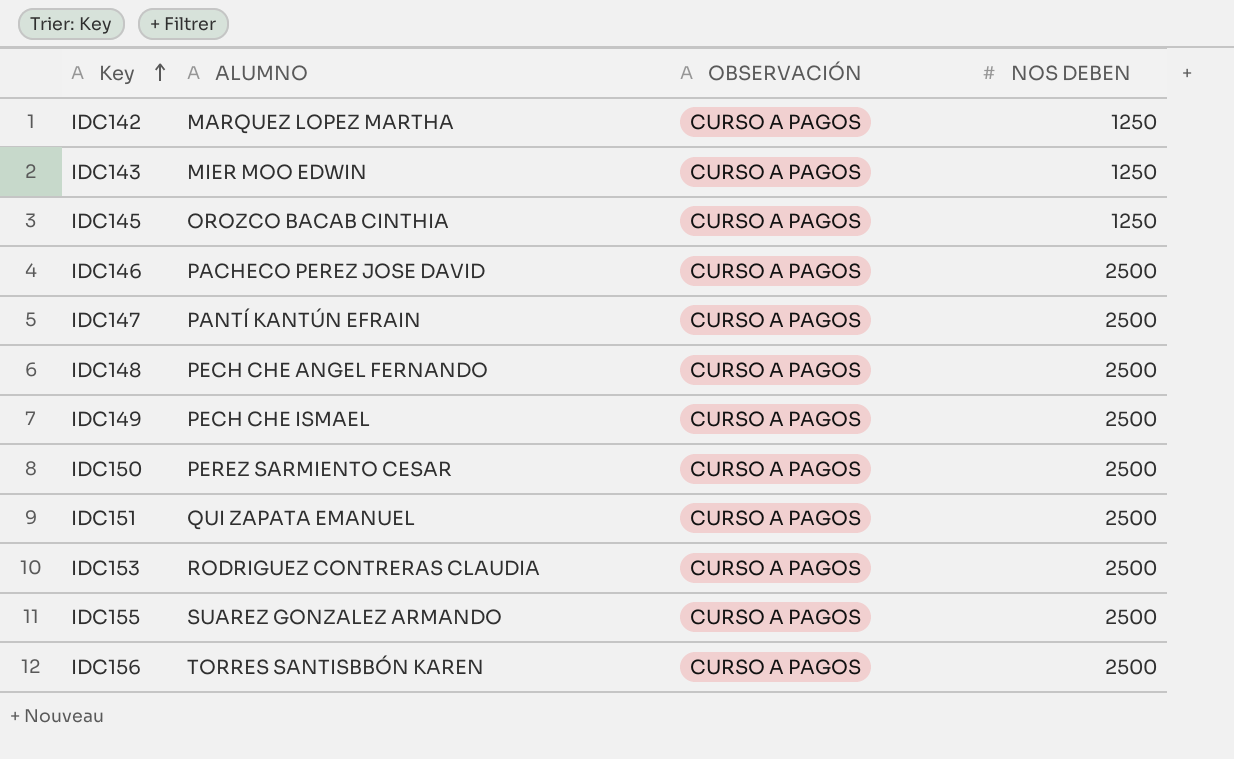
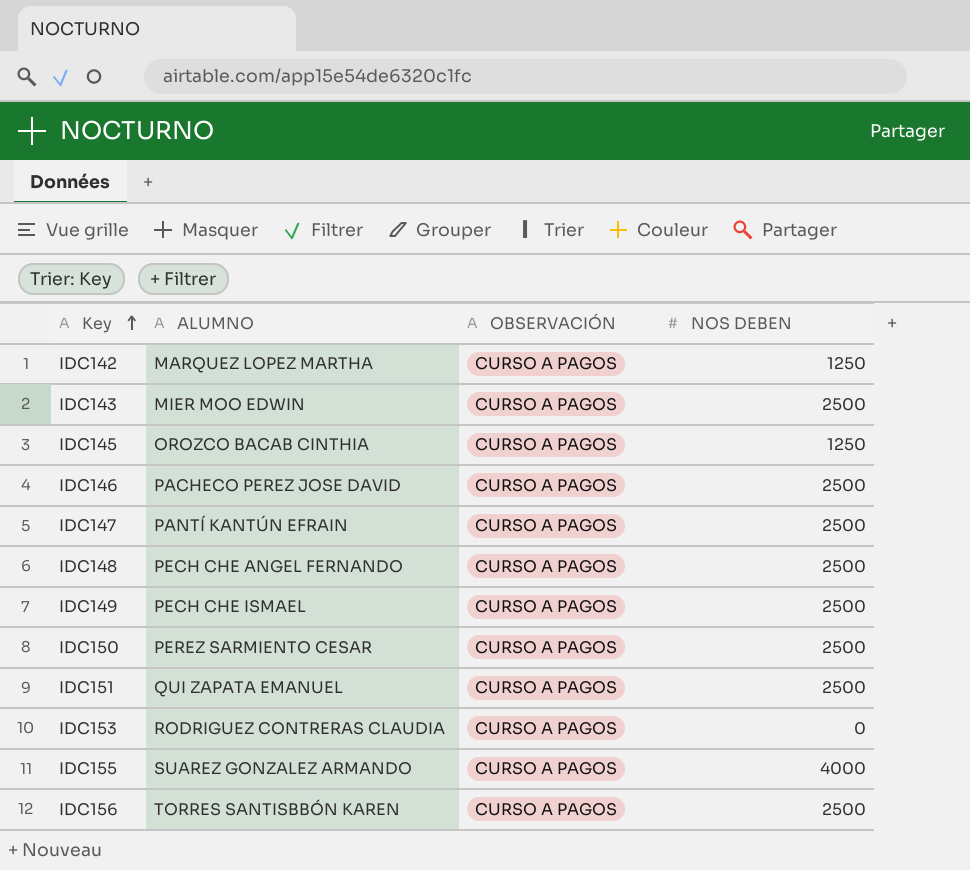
IDC143 | NOS DEBEN: 1250 -> 2500
IDC153 | NOS DEBEN: 2500 -> 0
IDC155 | NOS DEBEN: 2500 -> 4000

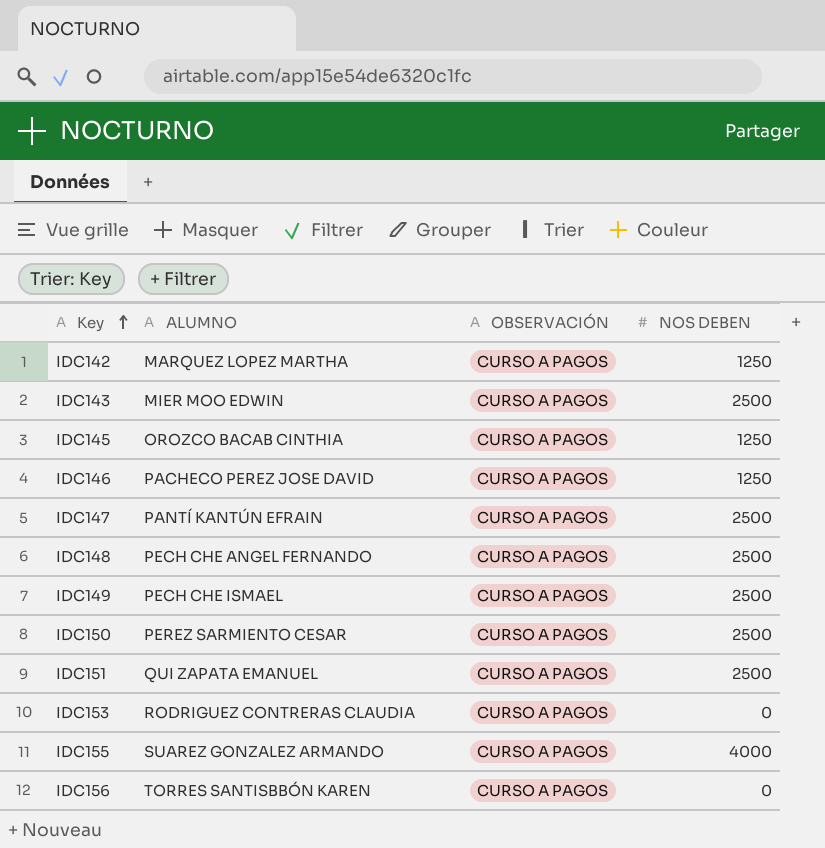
IDC146 | NOS DEBEN: 2500 -> 1250
IDC156 | NOS DEBEN: 2500 -> 0

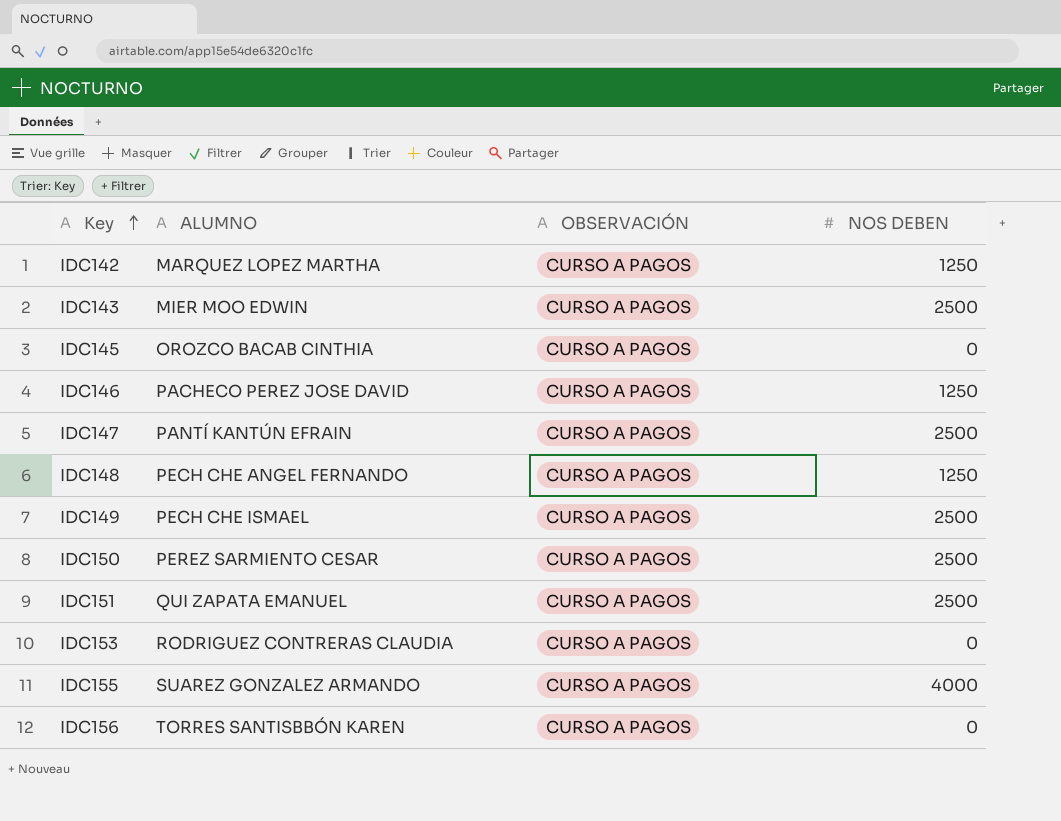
IDC145 | NOS DEBEN: 1250 -> 0
IDC148 | NOS DEBEN: 2500 -> 1250

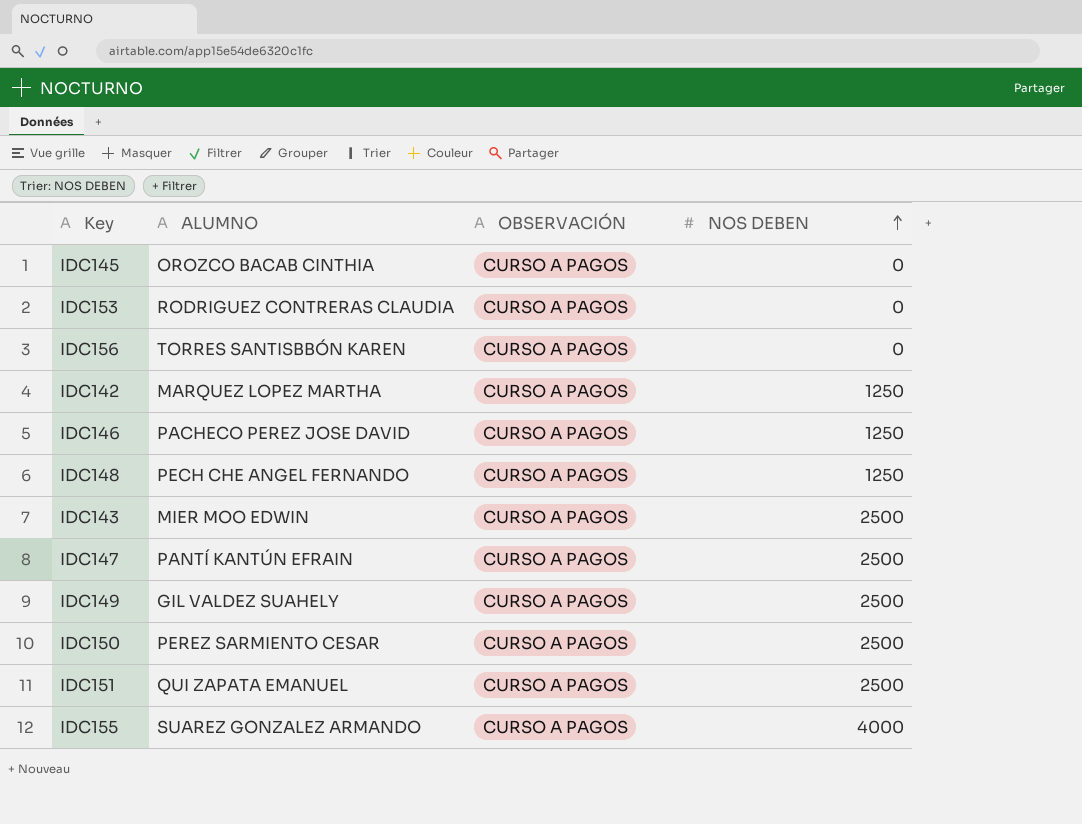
row order: Key ascending -> NOS DEBEN ascending
IDC149 | ALUMNO: PECH CHE ISMAEL -> GIL VALDEZ SUAHELY

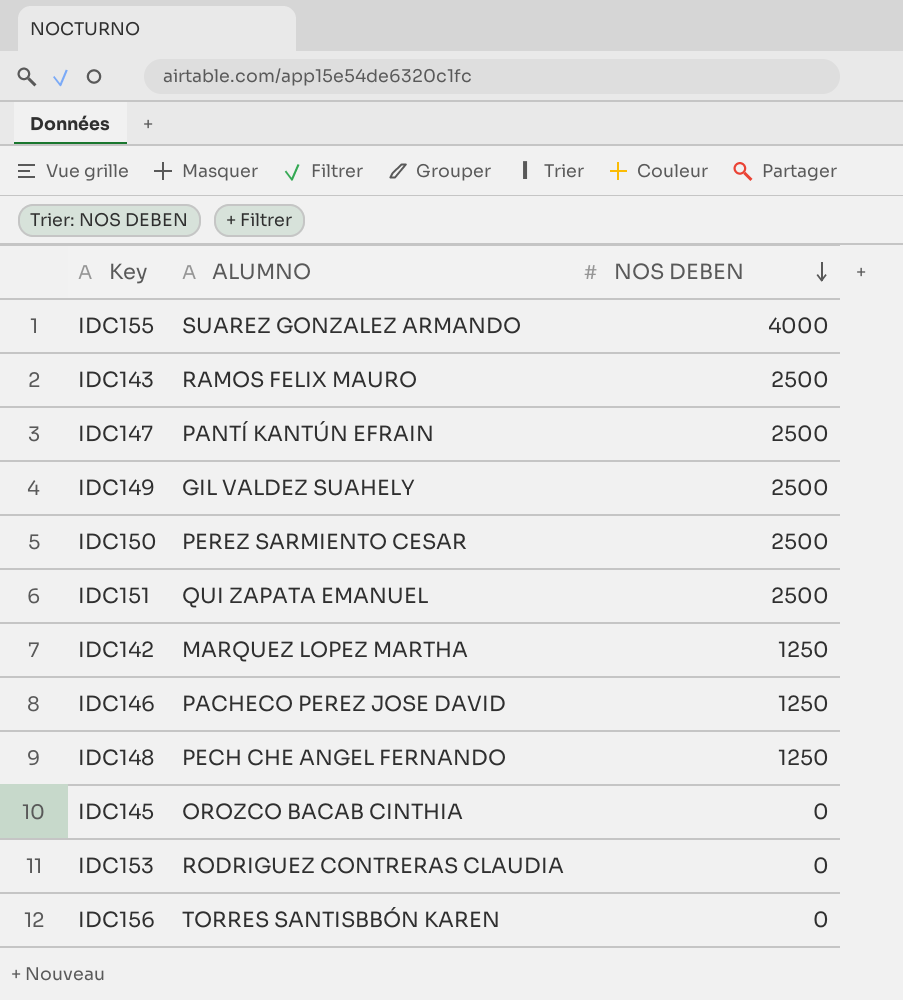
row order: NOS DEBEN ascending -> NOS DEBEN descending
column OBSERVACIÓN | position: 3 -> none
IDC143 | ALUMNO: MIER MOO EDWIN -> RAMOS FELIX MAURO

